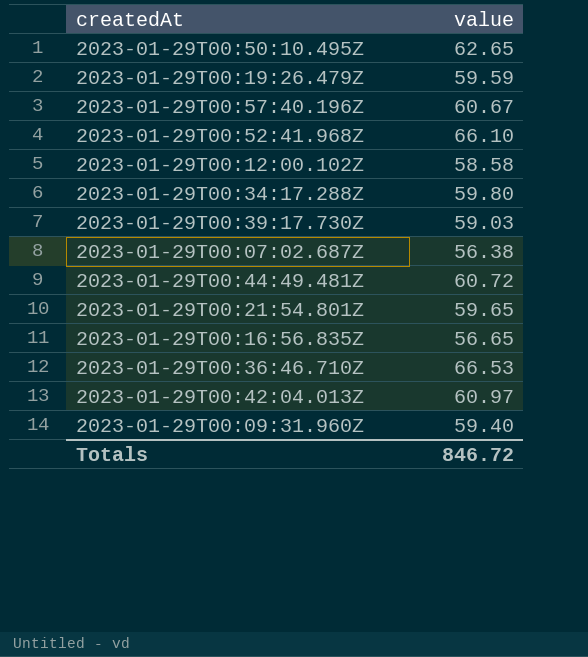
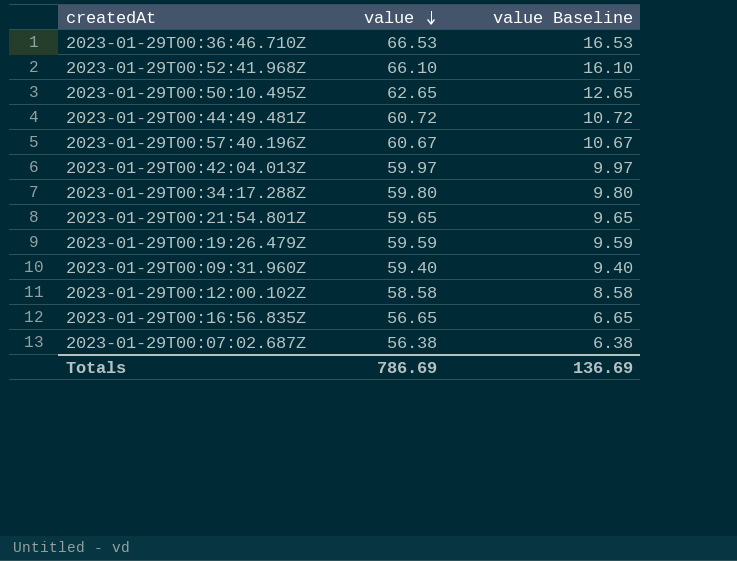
row order: none -> value descending
column value Baseline | formula: none -> [value] - 50
row 2023-01-29T00:39:17.730Z: 59.03 -> none
2023-01-29T00:42:04.013Z | value: 60.97 -> 59.97
Totals | value: 846.72 -> 786.69

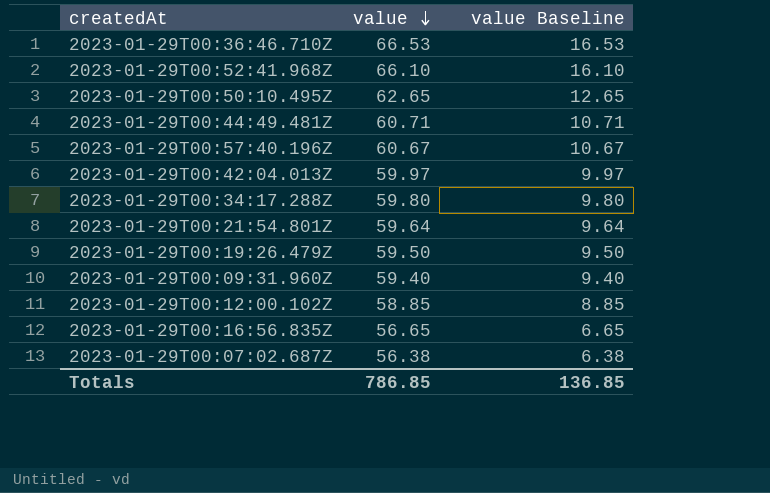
2023-01-29T00:44:49.481Z | value: 60.72 -> 60.71
2023-01-29T00:44:49.481Z | value Baseline: 10.72 -> 10.71
2023-01-29T00:21:54.801Z | value: 59.65 -> 59.64
2023-01-29T00:21:54.801Z | value Baseline: 9.65 -> 9.64
2023-01-29T00:19:26.479Z | value: 59.59 -> 59.50
2023-01-29T00:19:26.479Z | value Baseline: 9.59 -> 9.50
2023-01-29T00:12:00.102Z | value: 58.58 -> 58.85
2023-01-29T00:12:00.102Z | value Baseline: 8.58 -> 8.85
Totals | value: 786.69 -> 786.85
Totals | value Baseline: 136.69 -> 136.85

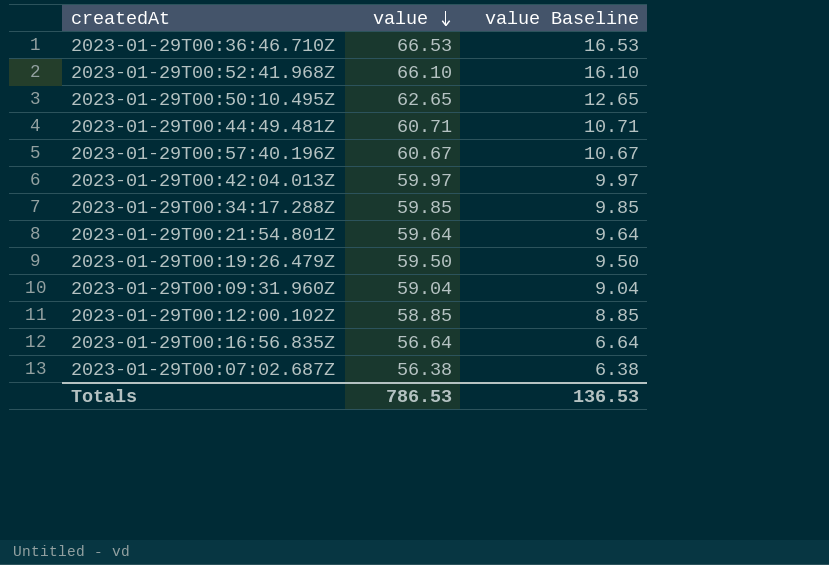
2023-01-29T00:34:17.288Z | value: 59.80 -> 59.85
2023-01-29T00:34:17.288Z | value Baseline: 9.80 -> 9.85
2023-01-29T00:09:31.960Z | value: 59.40 -> 59.04
2023-01-29T00:09:31.960Z | value Baseline: 9.40 -> 9.04
2023-01-29T00:16:56.835Z | value: 56.65 -> 56.64
2023-01-29T00:16:56.835Z | value Baseline: 6.65 -> 6.64
Totals | value: 786.85 -> 786.53
Totals | value Baseline: 136.85 -> 136.53

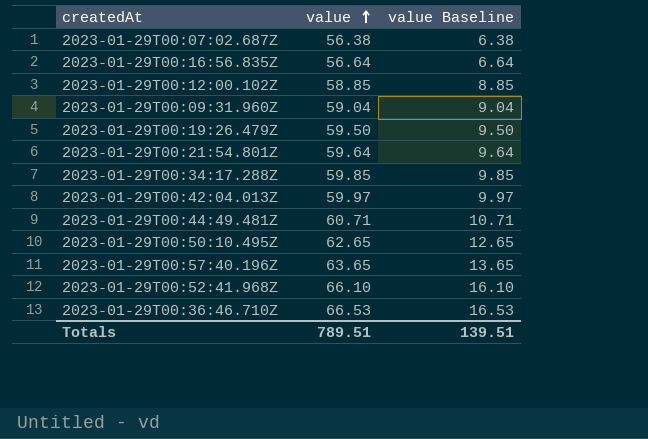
row order: value descending -> value ascending
2023-01-29T00:57:40.196Z | value: 60.67 -> 63.65
2023-01-29T00:57:40.196Z | value Baseline: 10.67 -> 13.65
Totals | value: 786.53 -> 789.51
Totals | value Baseline: 136.53 -> 139.51

